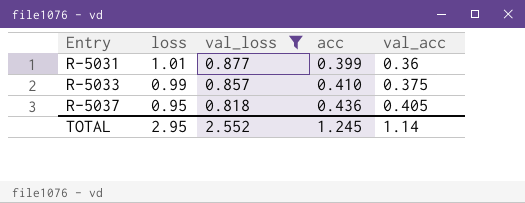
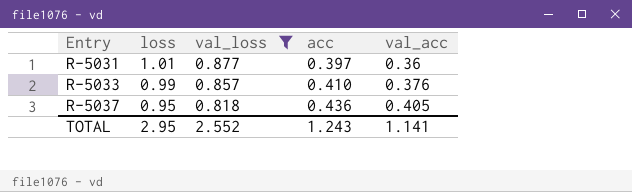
R-5031 | acc: 0.399 -> 0.397
R-5033 | val_acc: 0.375 -> 0.376
TOTAL | acc: 1.245 -> 1.243
TOTAL | val_acc: 1.14 -> 1.141

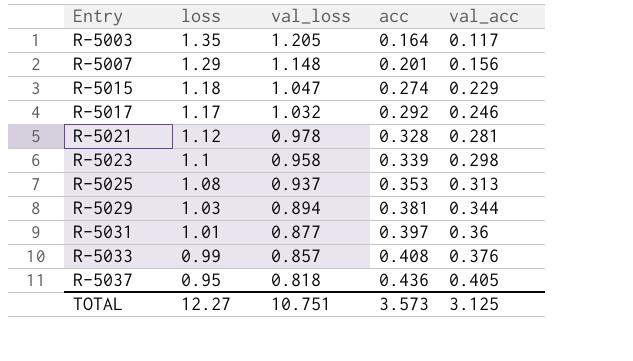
filter: val_loss <= 0.877 -> none
R-5033 | acc: 0.410 -> 0.408
TOTAL | loss: 2.95 -> 12.27
TOTAL | val_loss: 2.552 -> 10.751
TOTAL | acc: 1.243 -> 3.573
TOTAL | val_acc: 1.141 -> 3.125

